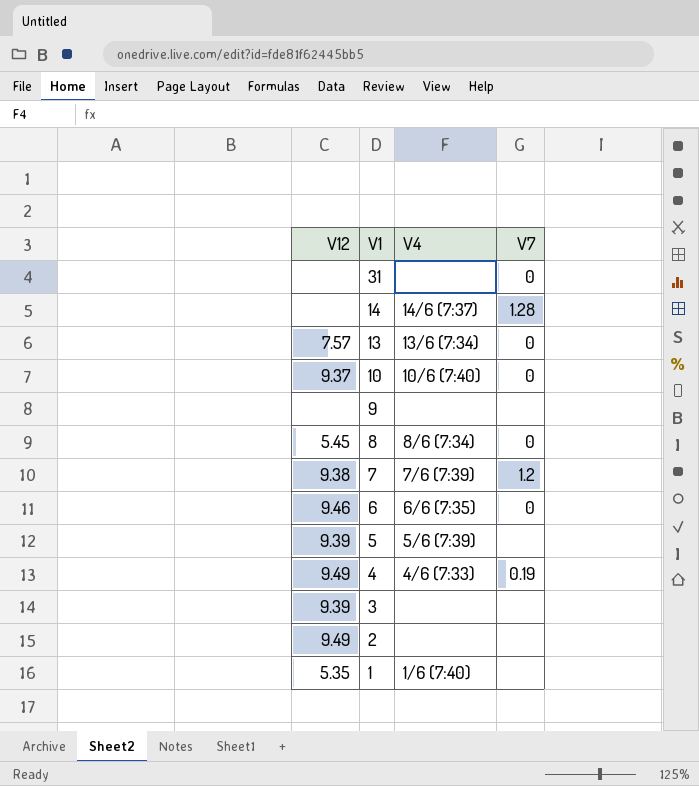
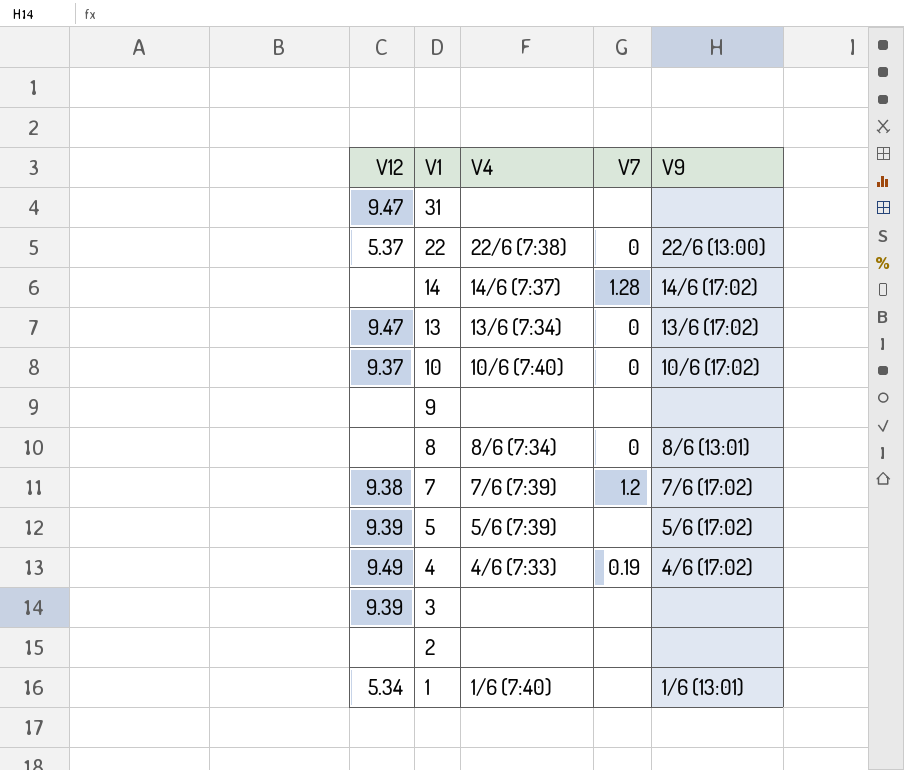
column V9 | position: none -> 5
row 6: 9.46 | 6/6 (7:35) | 0 -> none
31 | V12: none -> 9.47
31 | V7: 0 -> none
row 22: none -> 5.37 | 22/6 (7:38) | 0 | 22/6 (13:00)
13 | V12: 7.57 -> 9.47
8 | V12: 5.45 -> none
2 | V12: 9.49 -> none
1 | V12: 5.35 -> 5.34

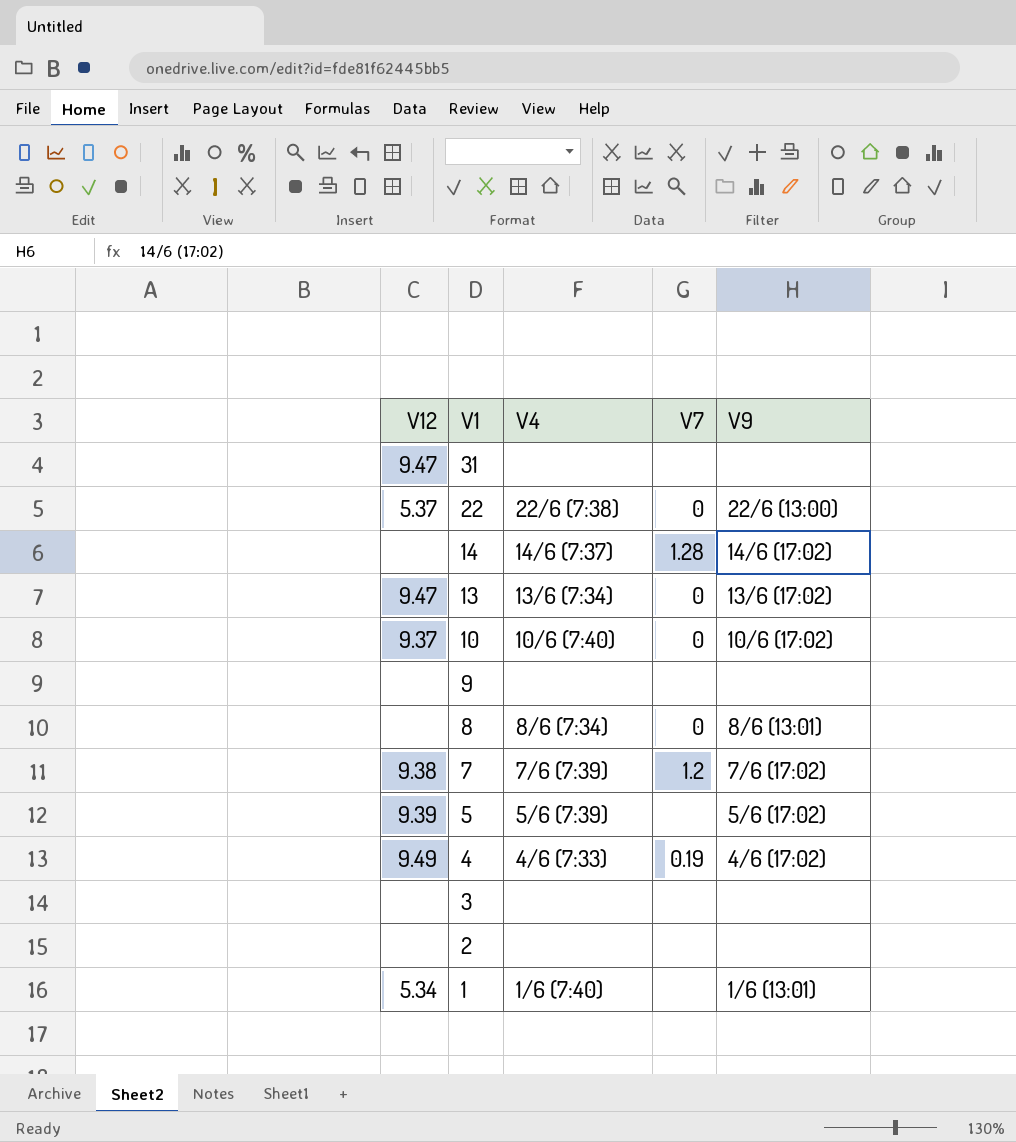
3 | V12: 9.39 -> none

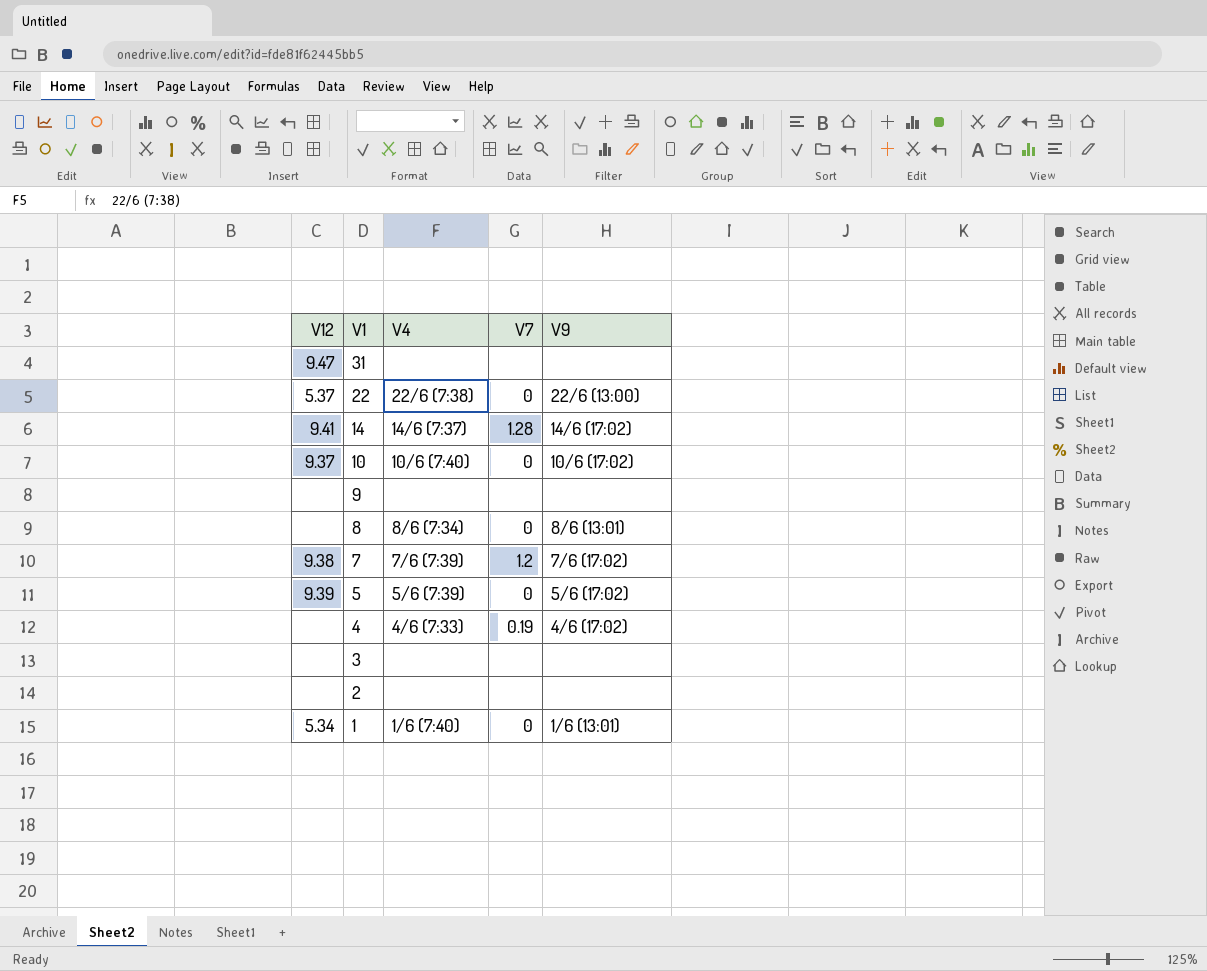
row 13: 9.47 | 13/6 (7:34) | 0 | 13/6 (17:02) -> none
14 | V12: none -> 9.41
5 | V7: none -> 0
4 | V12: 9.49 -> none
1 | V7: none -> 0

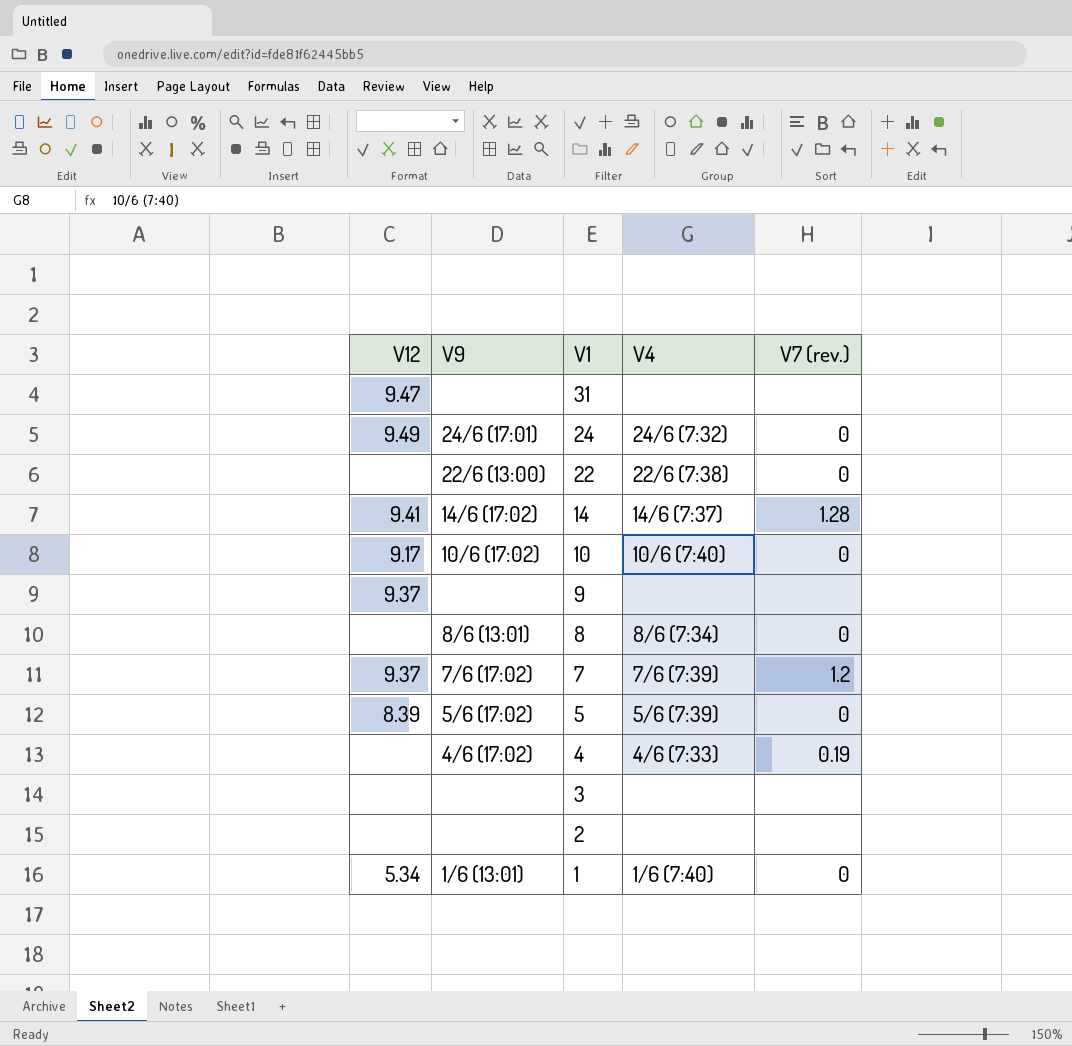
column V9 | position: 5 -> 2
column name: V7 -> V7 (rev.)
row 24: none -> 9.49 | 24/6 (17:01) | 24/6 (7:32) | 0
22 | V12: 5.37 -> none
10 | V12: 9.37 -> 9.17
9 | V12: none -> 9.37
7 | V12: 9.38 -> 9.37
5 | V12: 9.39 -> 8.39

